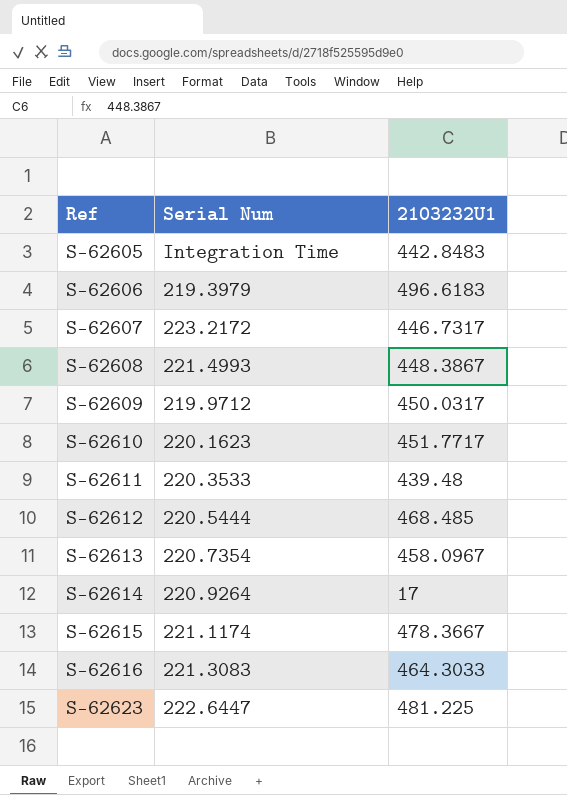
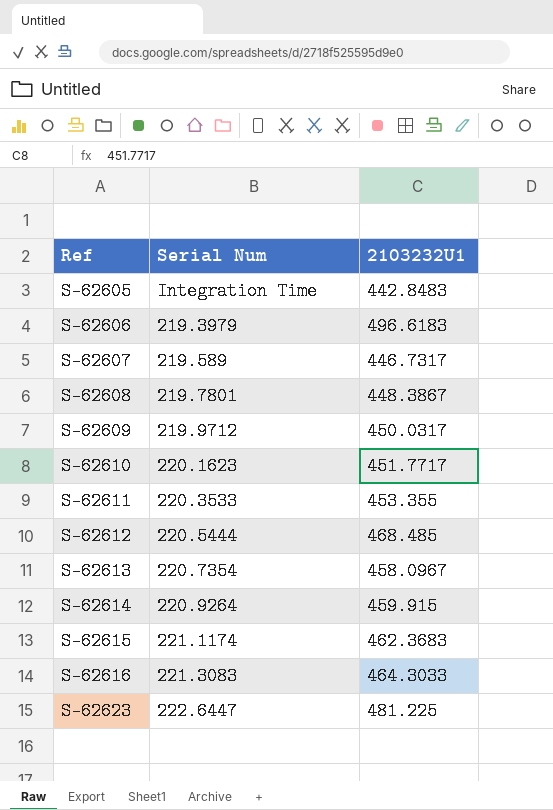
S-62607 | Serial Num: 223.2172 -> 219.589
S-62608 | Serial Num: 221.4993 -> 219.7801
S-62611 | 2103232U1: 439.48 -> 453.355
S-62614 | 2103232U1: 17 -> 459.915
S-62615 | 2103232U1: 478.3667 -> 462.3683

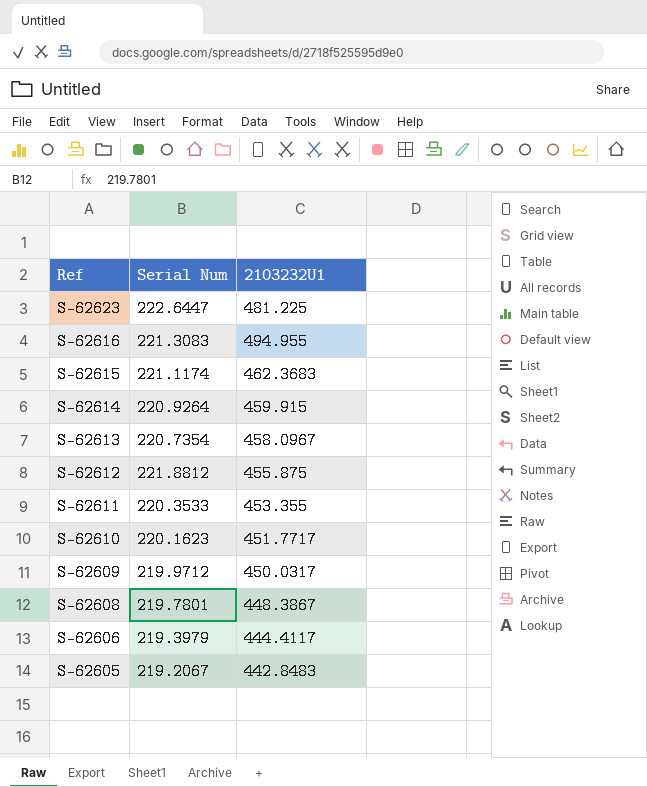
row order: Ref ascending -> Ref descending
row S-62607: 219.589 | 446.7317 -> none
S-62616 | 2103232U1: 464.3033 -> 494.955
S-62612 | Serial Num: 220.5444 -> 221.8812
S-62612 | 2103232U1: 468.485 -> 455.875
S-62606 | 2103232U1: 496.6183 -> 444.4117
S-62605 | Serial Num: Integration Time -> 219.2067

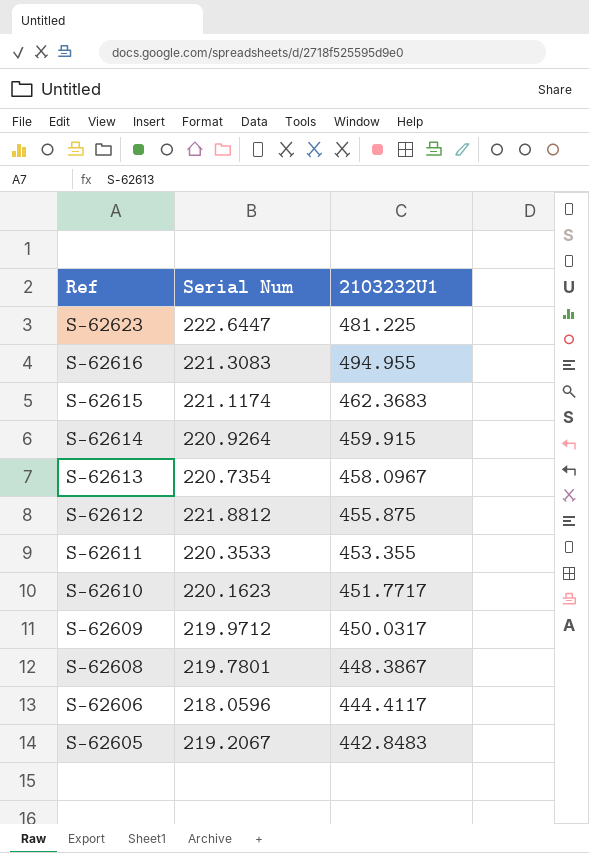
S-62606 | Serial Num: 219.3979 -> 218.0596

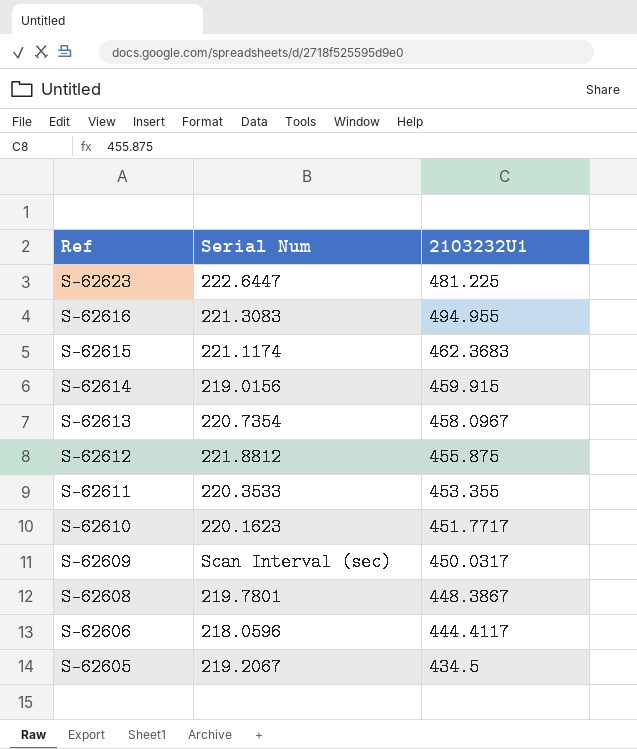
S-62614 | Serial Num: 220.9264 -> 219.0156
S-62609 | Serial Num: 219.9712 -> Scan Interval (sec)
S-62605 | 2103232U1: 442.8483 -> 434.5

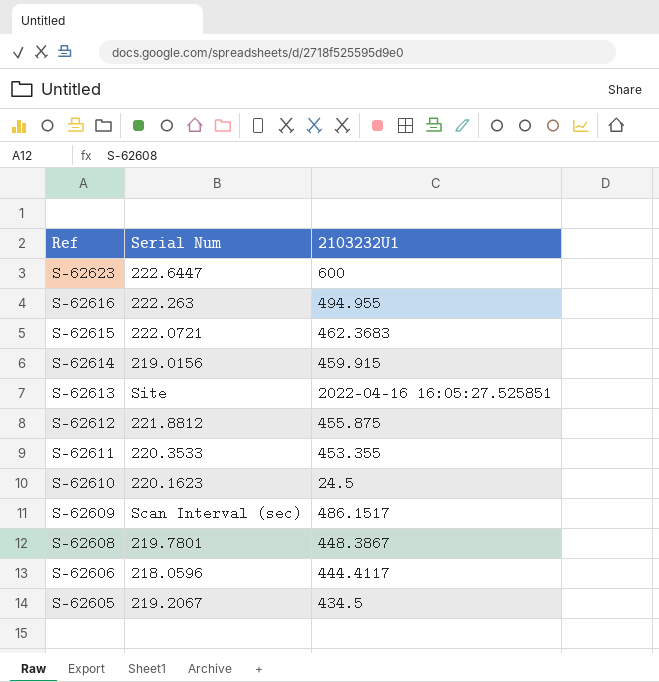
S-62623 | 2103232U1: 481.225 -> 600
S-62616 | Serial Num: 221.3083 -> 222.263
S-62615 | Serial Num: 221.1174 -> 222.0721
S-62613 | Serial Num: 220.7354 -> Site
S-62613 | 2103232U1: 458.0967 -> 2022-04-16 16:05:27.525851
S-62610 | 2103232U1: 451.7717 -> 24.5
S-62609 | 2103232U1: 450.0317 -> 486.1517

